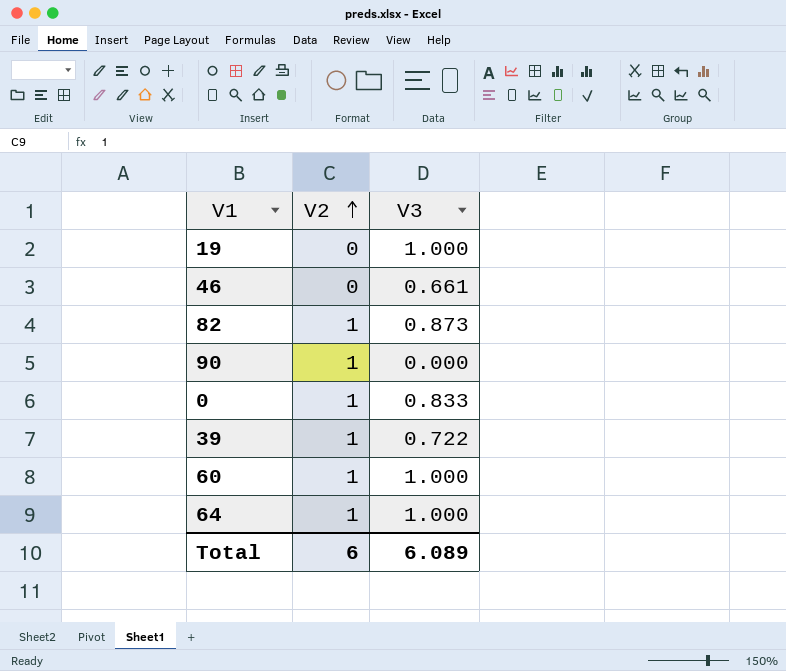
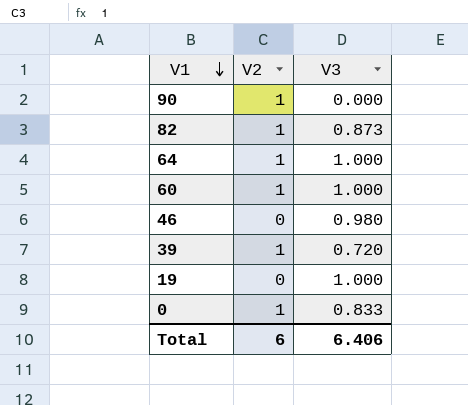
row order: V2 ascending -> V1 descending
46 | V3: 0.661 -> 0.980
39 | V3: 0.722 -> 0.720
Total | V3: 6.089 -> 6.406

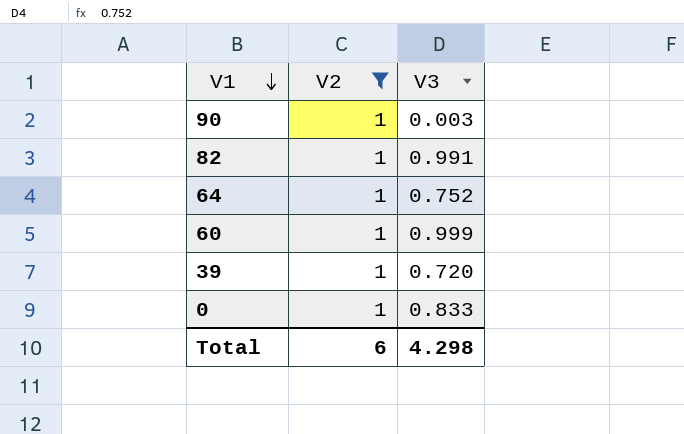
filter: none -> V2 = 1
90 | V3: 0.000 -> 0.003
82 | V3: 0.873 -> 0.991
64 | V3: 1.000 -> 0.752
60 | V3: 1.000 -> 0.999
Total | V3: 6.406 -> 4.298

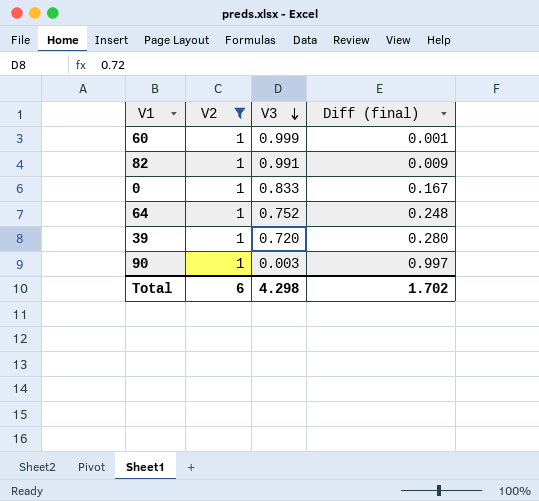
row order: V1 descending -> V3 descending
column Diff (final) | formula: none -> [V2] - [V3]

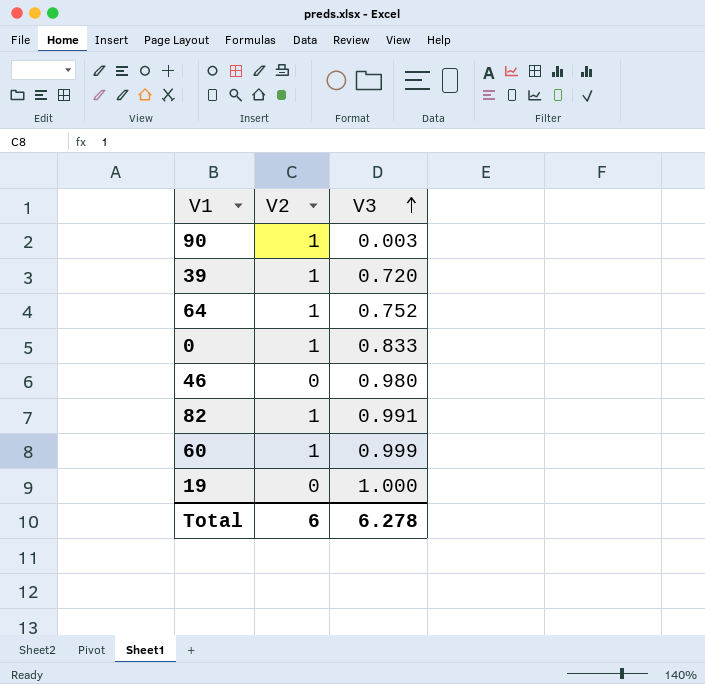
filter: V2 = 1 -> none
row order: V3 descending -> V3 ascending
column Diff (final) | formula: [V2] - [V3] -> none
Total | V3: 4.298 -> 6.278

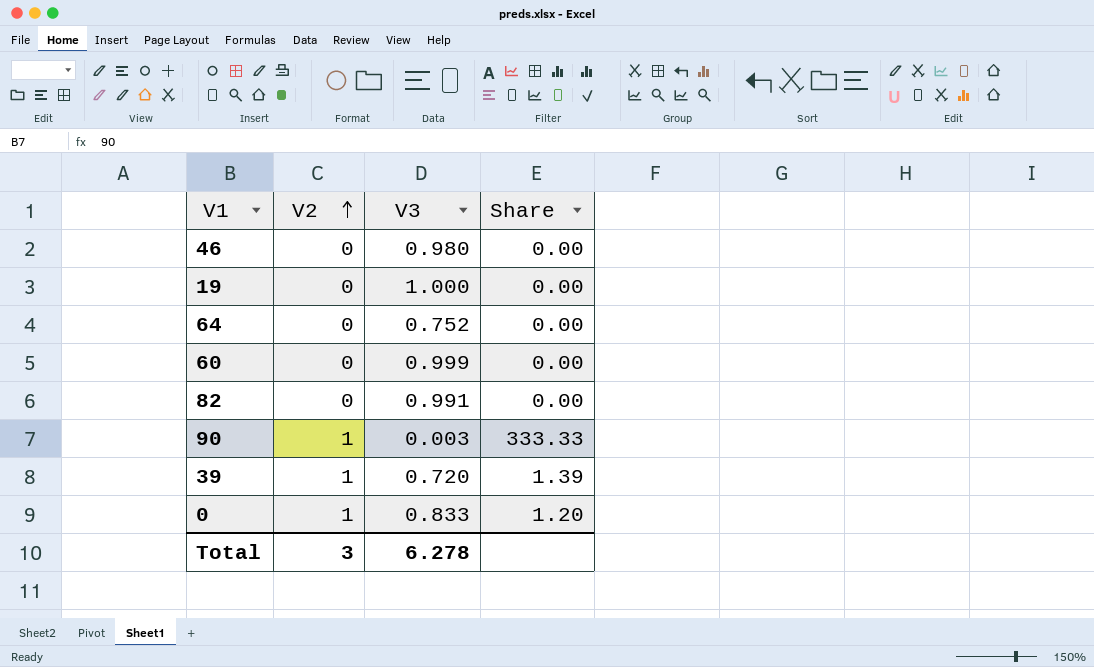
row order: V3 ascending -> V2 ascending
column Share | formula: none -> [V2] / [V3]
64 | V2: 1 -> 0
60 | V2: 1 -> 0
82 | V2: 1 -> 0
Total | V2: 6 -> 3

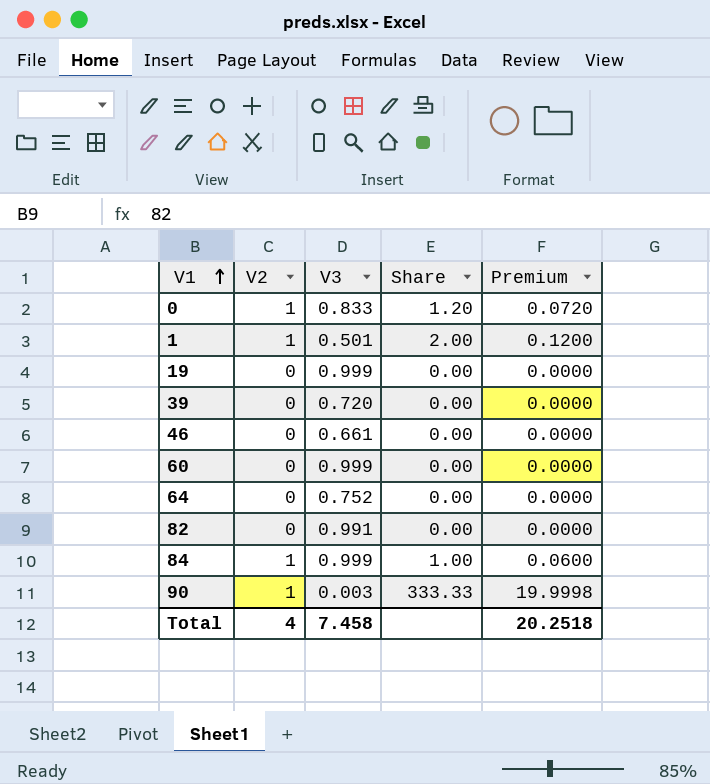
row order: V2 ascending -> V1 ascending
column Premium | formula: none -> [Share] * 0.06
row 1: none -> 1 | 0.501 | 2.00 | 0.1200
19 | V3: 1.000 -> 0.999
39 | V2: 1 -> 0
39 | Share: 1.39 -> 0.00
46 | V3: 0.980 -> 0.661
row 84: none -> 1 | 0.999 | 1.00 | 0.0600
Total | V2: 3 -> 4
Total | V3: 6.278 -> 7.458

